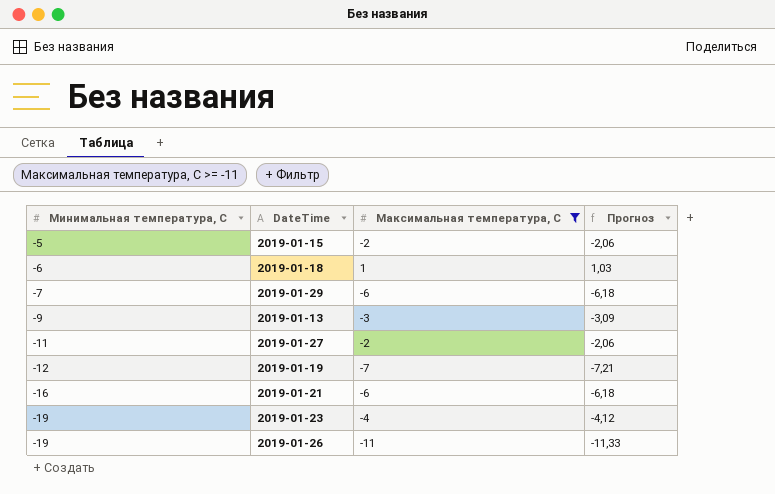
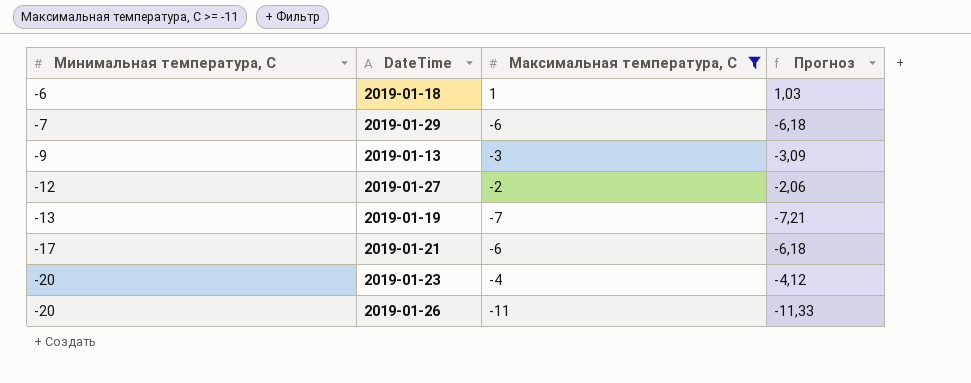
row 2019-01-15: -5 | -2 | -2,06 -> none
2019-01-27 | Минимальная температура, С: -11 -> -12
2019-01-19 | Минимальная температура, С: -12 -> -13
2019-01-21 | Минимальная температура, С: -16 -> -17
2019-01-23 | Минимальная температура, С: -19 -> -20
2019-01-26 | Минимальная температура, С: -19 -> -20

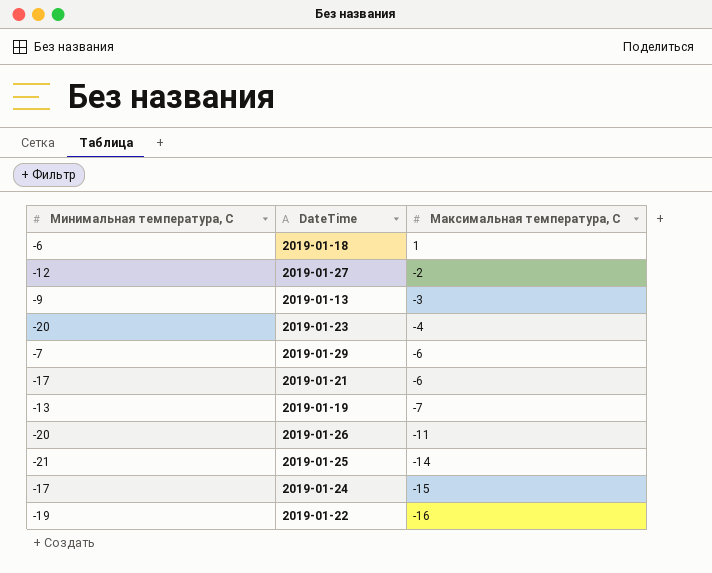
filter: Максимальная температура, С >= -11 -> none
row order: Минимальная температура, С descending -> Максимальная температура, С descending
column Прогноз | formula: [Максимальная температура, С] * 1,03 -> none

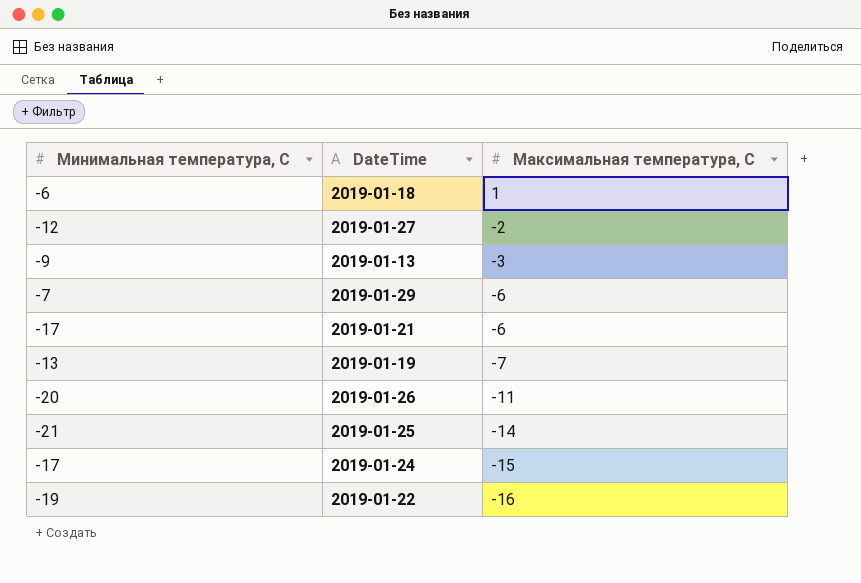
row 2019-01-23: -20 | -4 -> none

